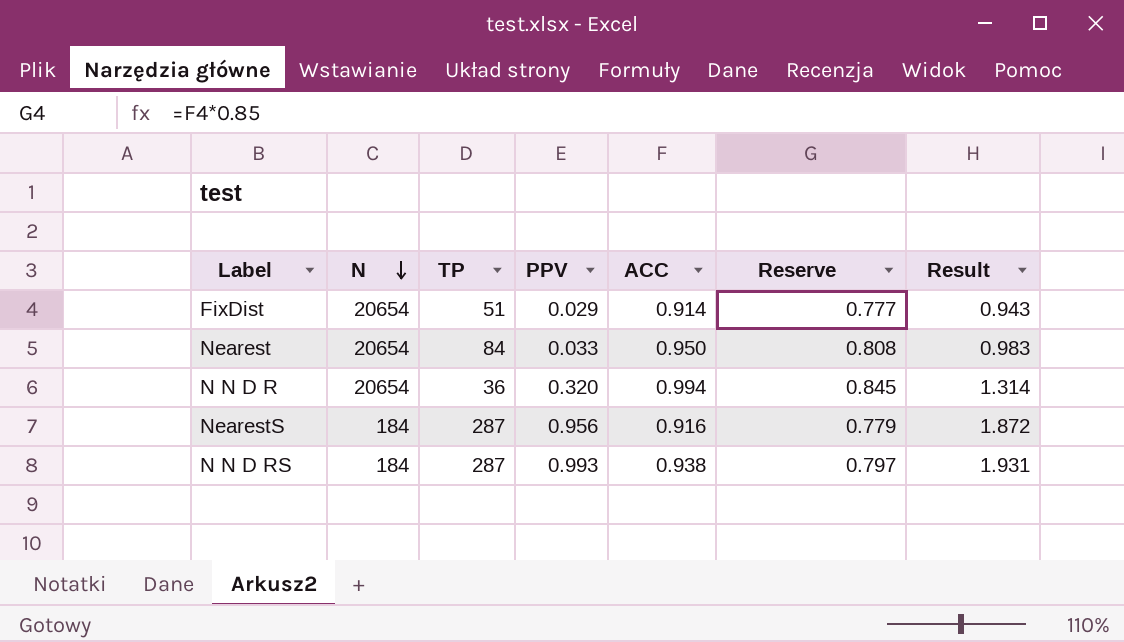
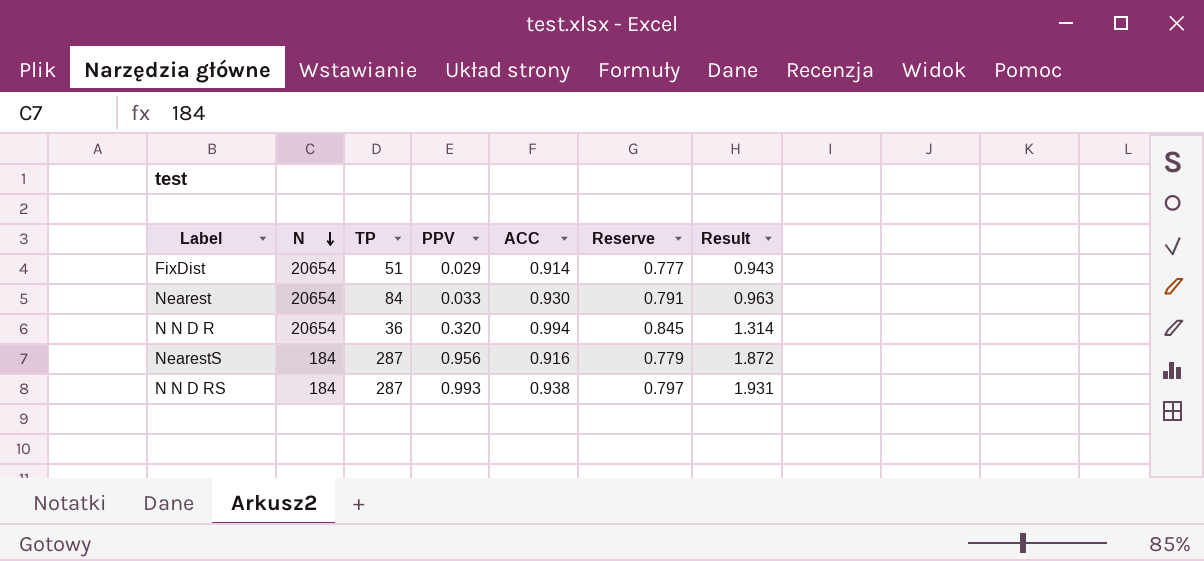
Nearest | ACC: 0.950 -> 0.930
Nearest | Reserve: 0.808 -> 0.791
Nearest | Result: 0.983 -> 0.963

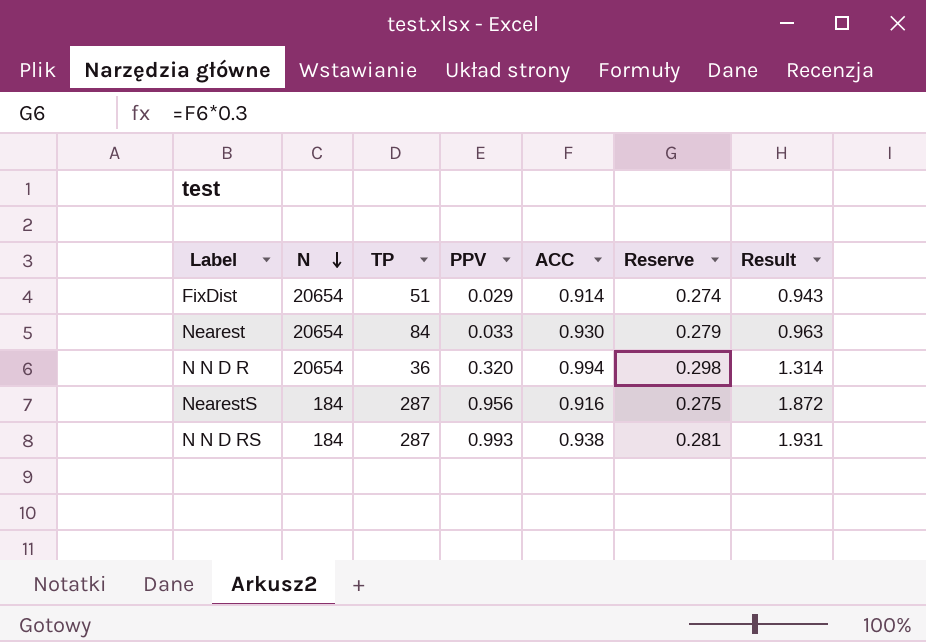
column Reserve | formula: [ACC] * 0.85 -> [ACC] * 0.3

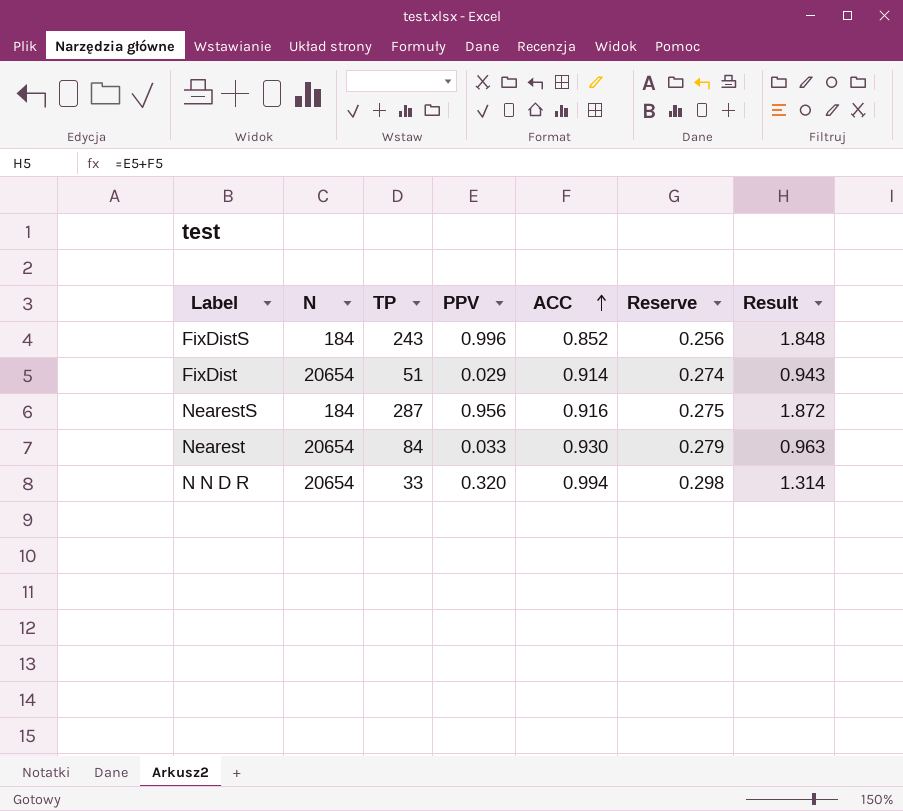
row order: N descending -> ACC ascending
row N N D RS: 184 | 287 | 0.993 | 0.938 | 0.281 | 1.931 -> none
row FixDistS: none -> 184 | 243 | 0.996 | 0.852 | 0.256 | 1.848
N N D R | TP: 36 -> 33

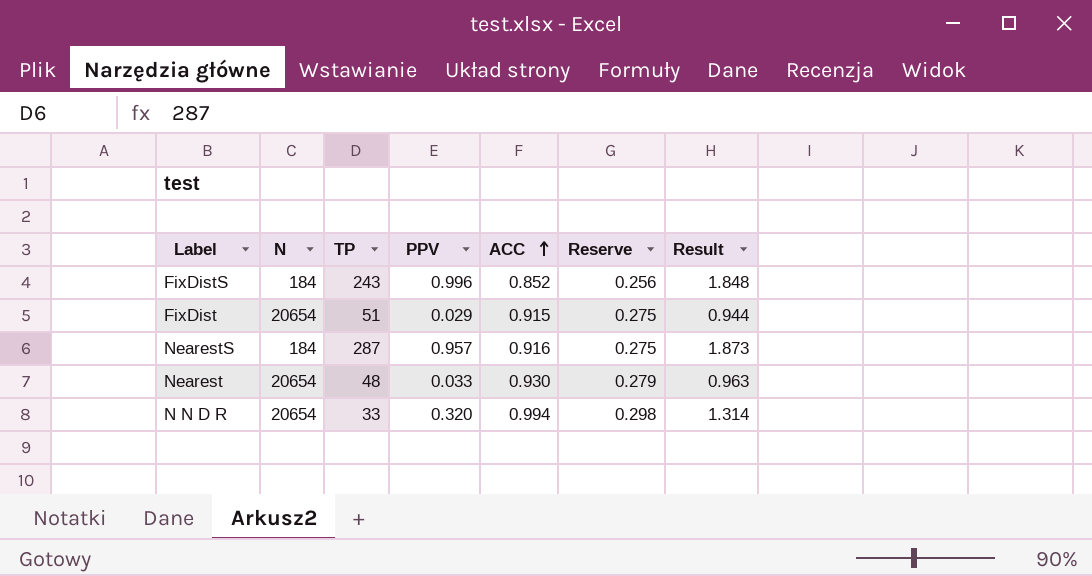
FixDist | ACC: 0.914 -> 0.915
FixDist | Reserve: 0.274 -> 0.275
FixDist | Result: 0.943 -> 0.944
NearestS | PPV: 0.956 -> 0.957
NearestS | Result: 1.872 -> 1.873
Nearest | TP: 84 -> 48

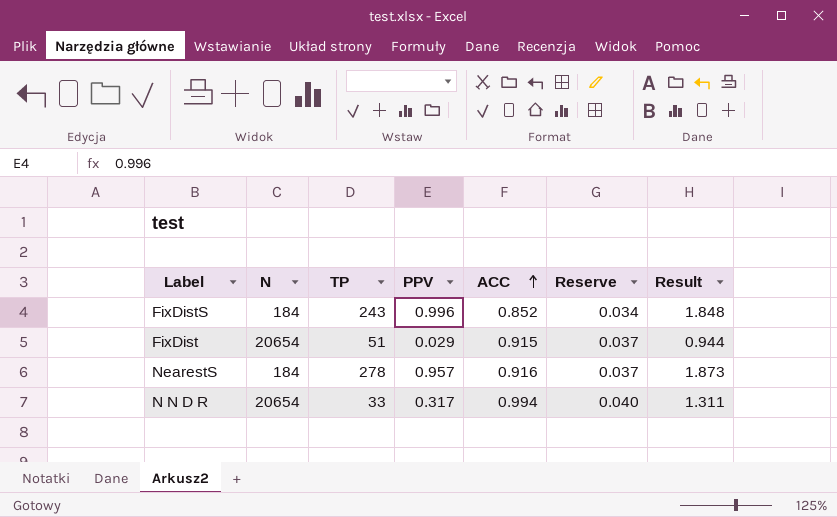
column Reserve | formula: [ACC] * 0.3 -> [ACC] * 0.04
row Nearest: 20654 | 48 | 0.033 | 0.930 | 0.279 | 0.963 -> none
NearestS | TP: 287 -> 278
N N D R | PPV: 0.320 -> 0.317
N N D R | Result: 1.314 -> 1.311

